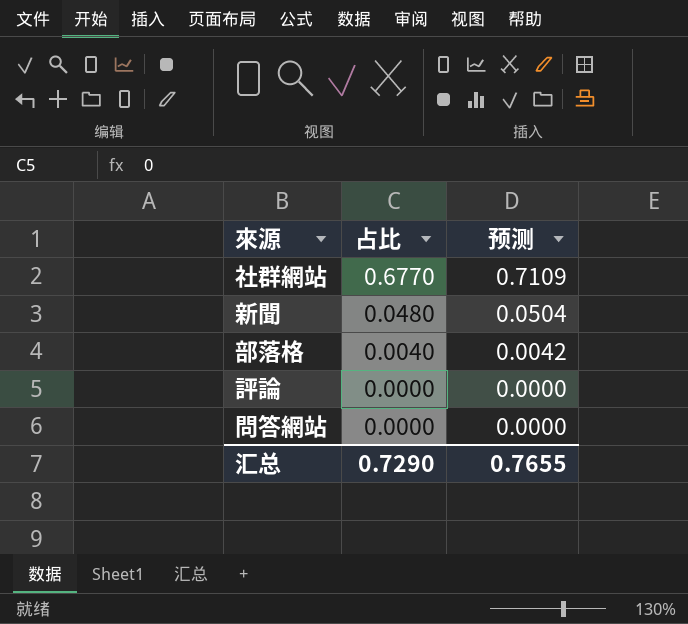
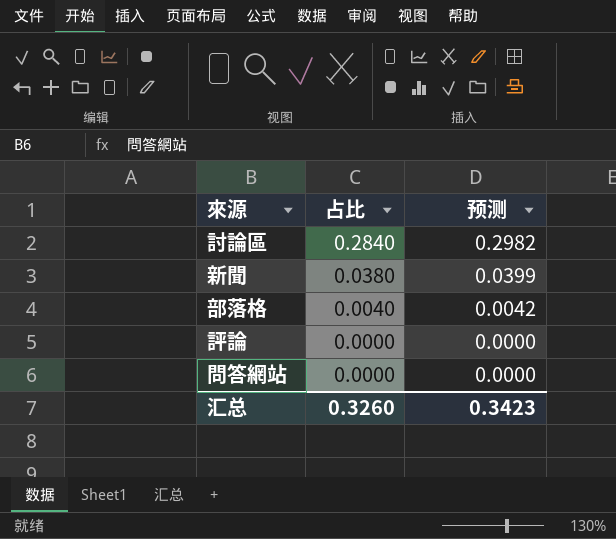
row 社群網站: 0.6770 | 0.7109 -> none
row 討論區: none -> 0.2840 | 0.2982
新聞 | 占比: 0.0480 -> 0.0380
新聞 | 预测: 0.0504 -> 0.0399
汇总 | 占比: 0.7290 -> 0.3260
汇总 | 预测: 0.7655 -> 0.3423

